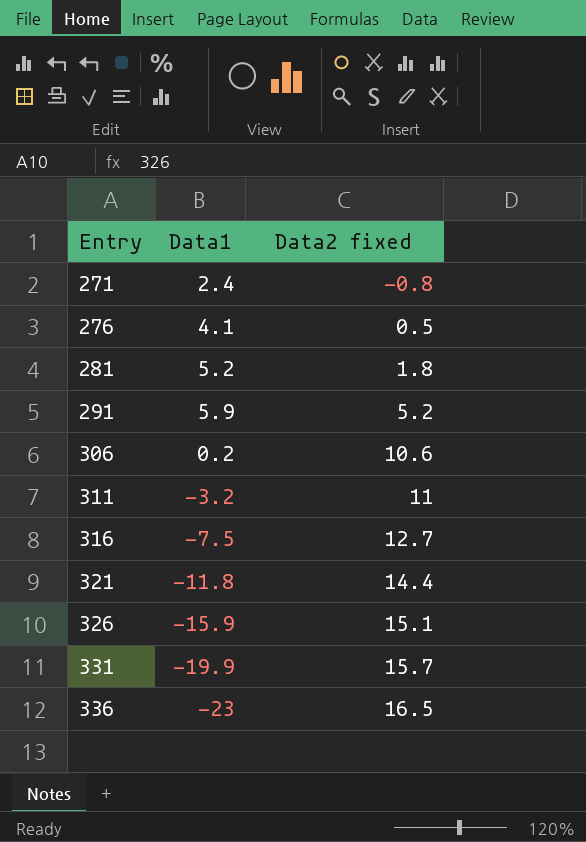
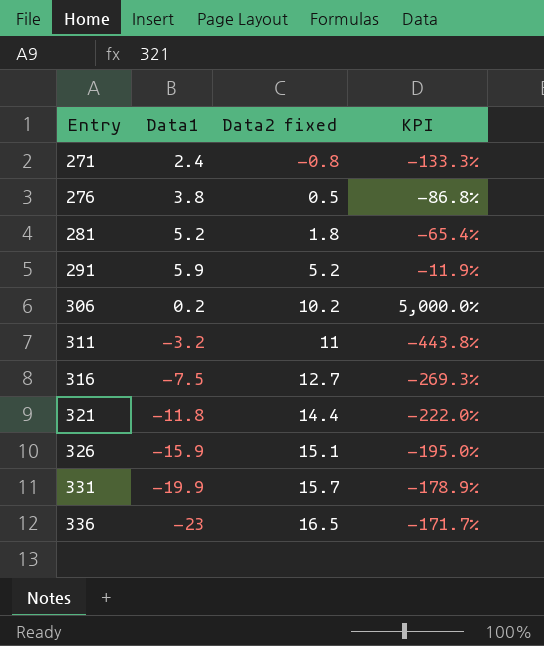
column KPI | formula: none -> ([Data2 fixed] - [Data1]) / [Data1]
276 | Data1: 4.1 -> 3.8
306 | Data2 fixed: 10.6 -> 10.2

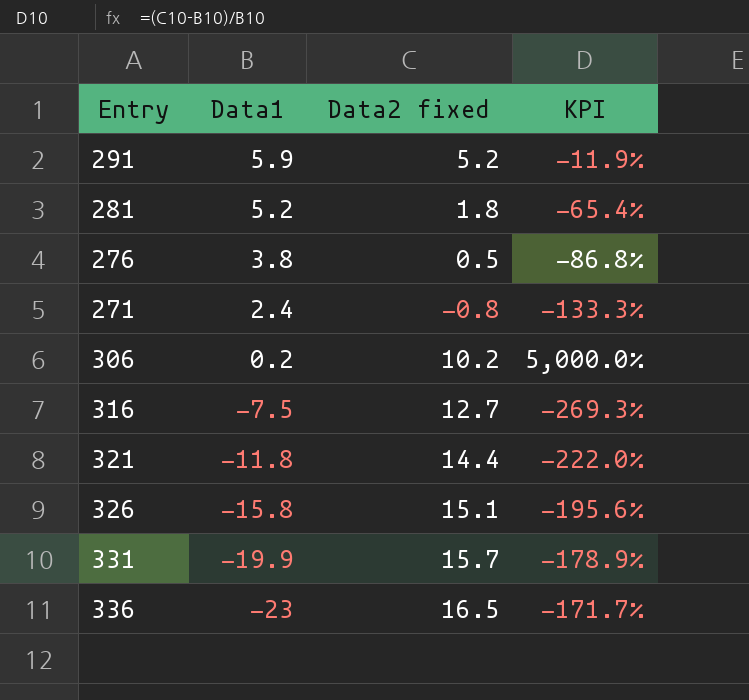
row order: Entry ascending -> Data1 descending
row 311: -3.2 | 11 | -443.8% -> none
326 | Data1: -15.9 -> -15.8
326 | KPI: -195.0% -> -195.6%

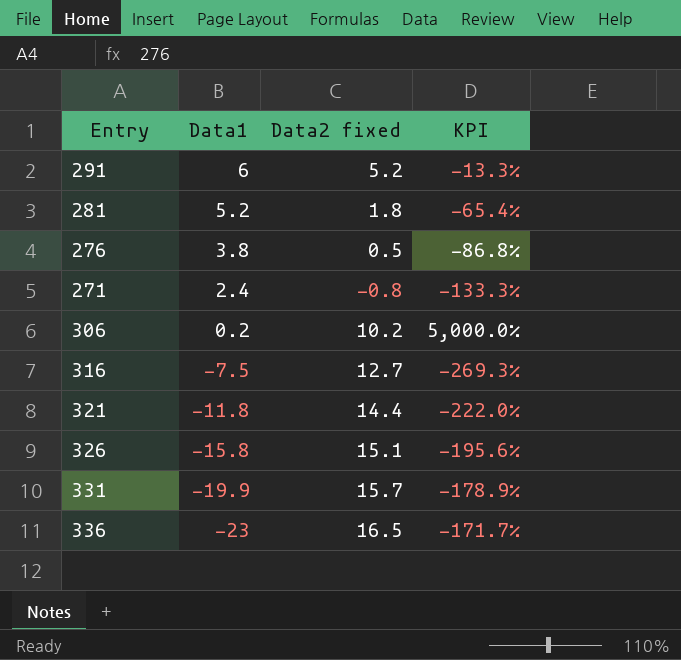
291 | Data1: 5.9 -> 6
291 | KPI: -11.9% -> -13.3%

